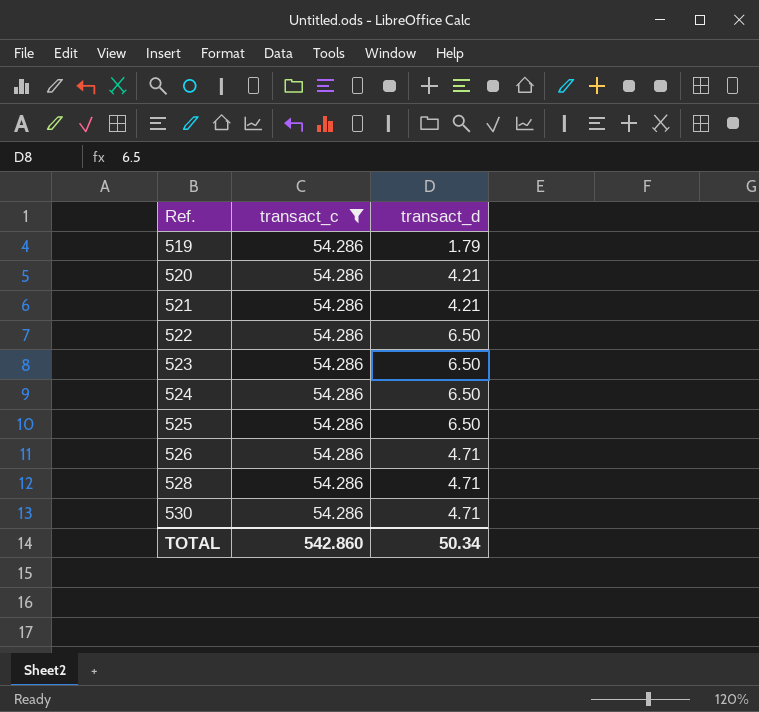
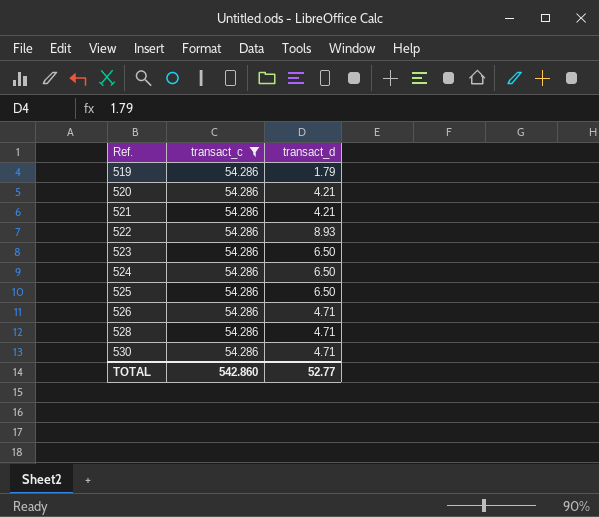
522 | transact_d: 6.50 -> 8.93
TOTAL | transact_d: 50.34 -> 52.77

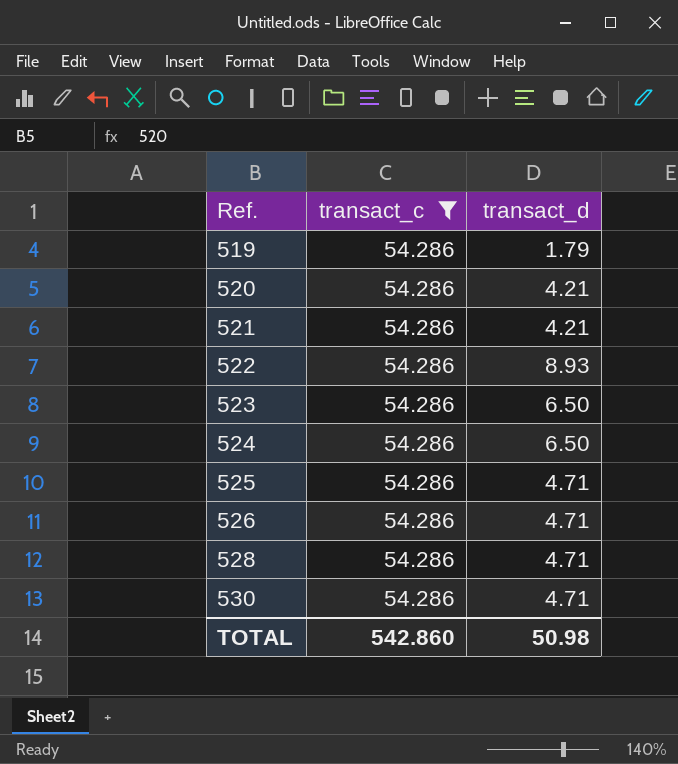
525 | transact_d: 6.50 -> 4.71
TOTAL | transact_d: 52.77 -> 50.98

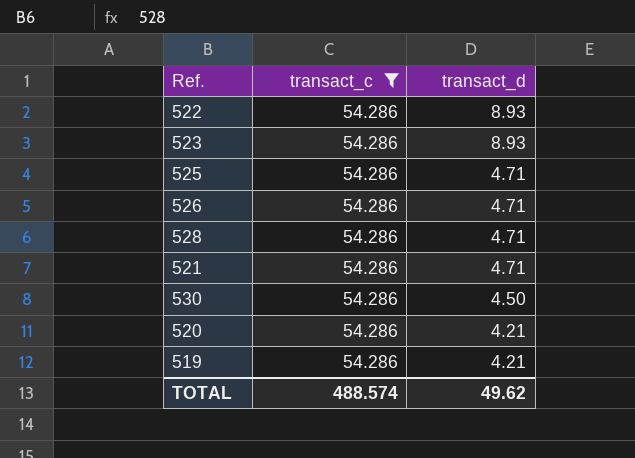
row order: Ref. ascending -> transact_d descending
row 524: 54.286 | 6.50 -> none
523 | transact_d: 6.50 -> 8.93
521 | transact_d: 4.21 -> 4.71
530 | transact_d: 4.71 -> 4.50
519 | transact_d: 1.79 -> 4.21
TOTAL | transact_c: 542.860 -> 488.574
TOTAL | transact_d: 50.98 -> 49.62

